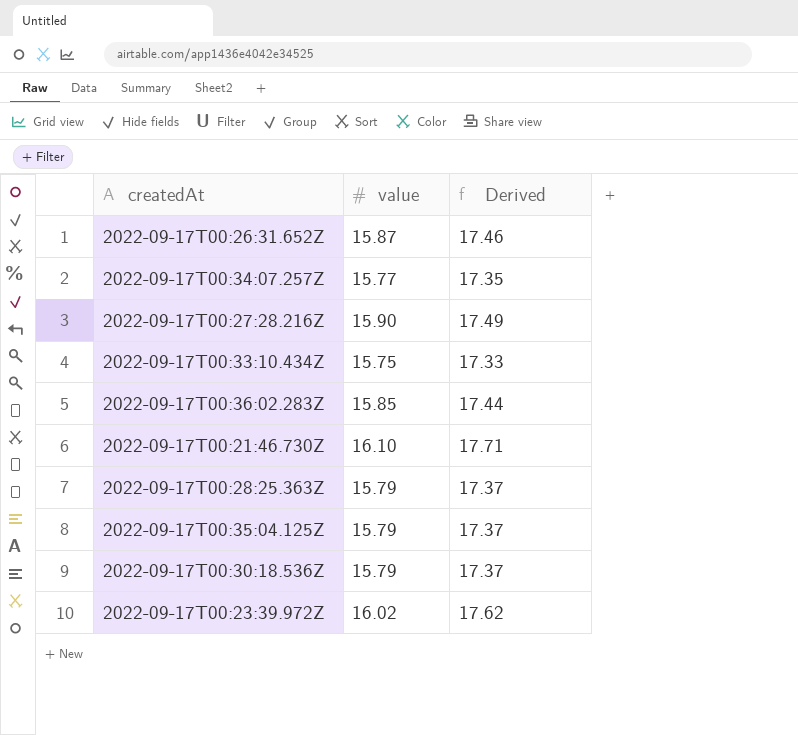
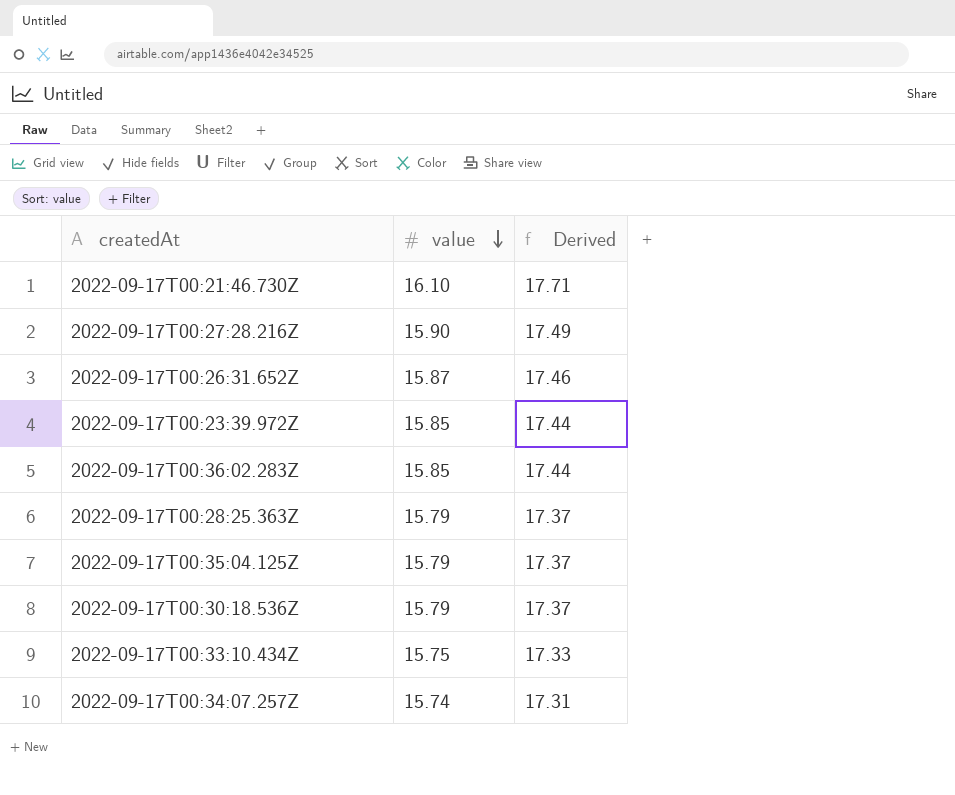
row order: none -> value descending
2022-09-17T00:23:39.972Z | value: 16.02 -> 15.85
2022-09-17T00:23:39.972Z | Derived: 17.62 -> 17.44
2022-09-17T00:34:07.257Z | value: 15.77 -> 15.74
2022-09-17T00:34:07.257Z | Derived: 17.35 -> 17.31

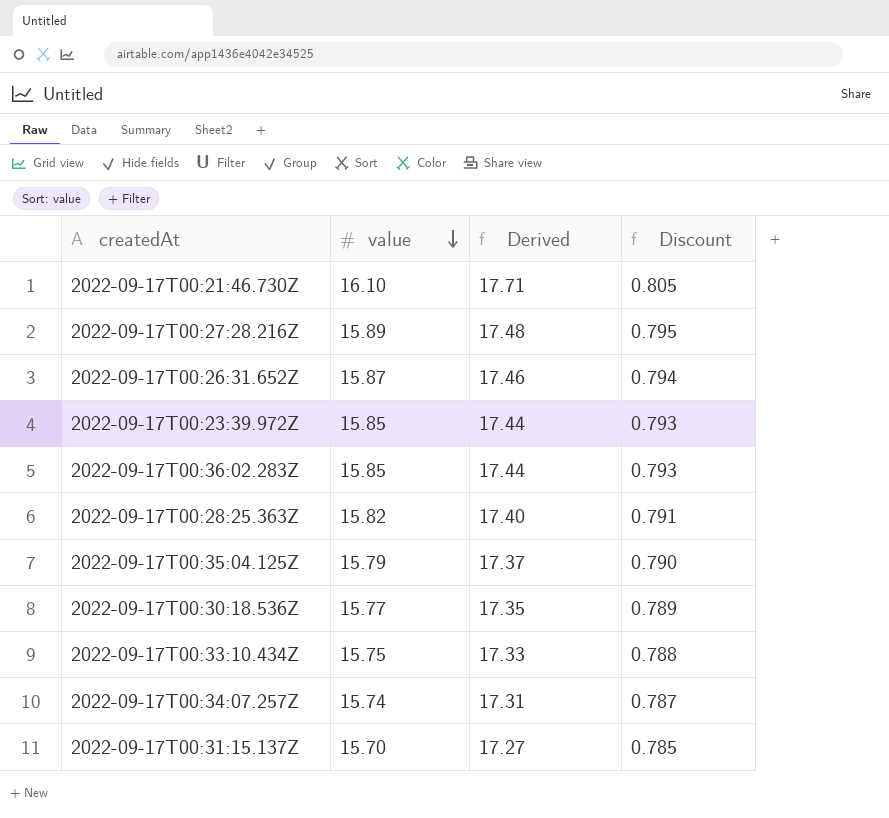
column Discount | formula: none -> [value] * 0.05
2022-09-17T00:27:28.216Z | value: 15.90 -> 15.89
2022-09-17T00:27:28.216Z | Derived: 17.49 -> 17.48
2022-09-17T00:28:25.363Z | value: 15.79 -> 15.82
2022-09-17T00:28:25.363Z | Derived: 17.37 -> 17.40
2022-09-17T00:30:18.536Z | value: 15.79 -> 15.77
2022-09-17T00:30:18.536Z | Derived: 17.37 -> 17.35
row 2022-09-17T00:31:15.137Z: none -> 15.70 | 17.27 | 0.785

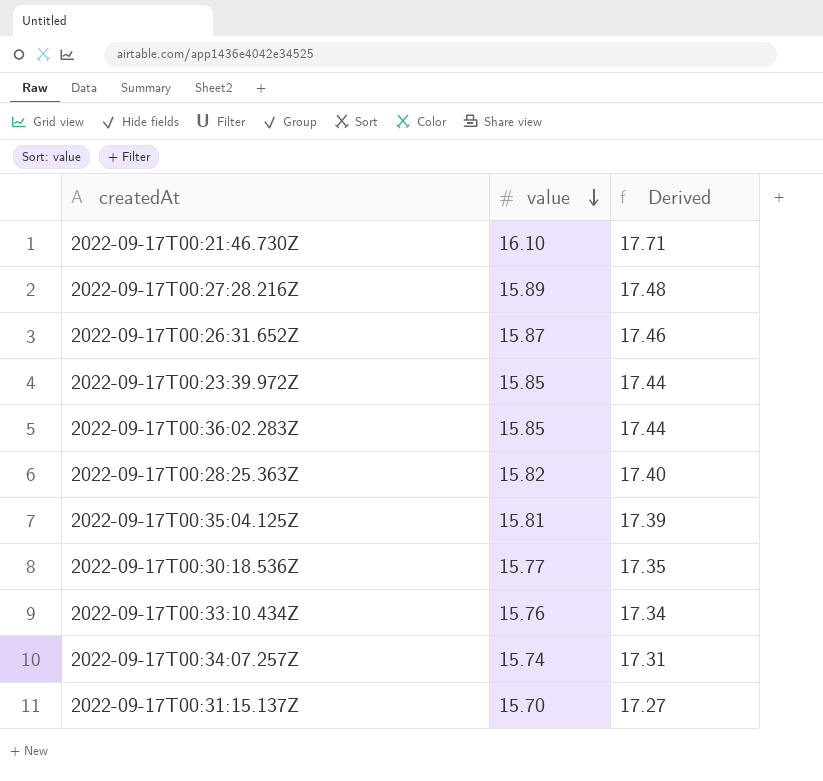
column Discount | formula: [value] * 0.05 -> none
2022-09-17T00:35:04.125Z | value: 15.79 -> 15.81
2022-09-17T00:35:04.125Z | Derived: 17.37 -> 17.39
2022-09-17T00:33:10.434Z | value: 15.75 -> 15.76
2022-09-17T00:33:10.434Z | Derived: 17.33 -> 17.34

